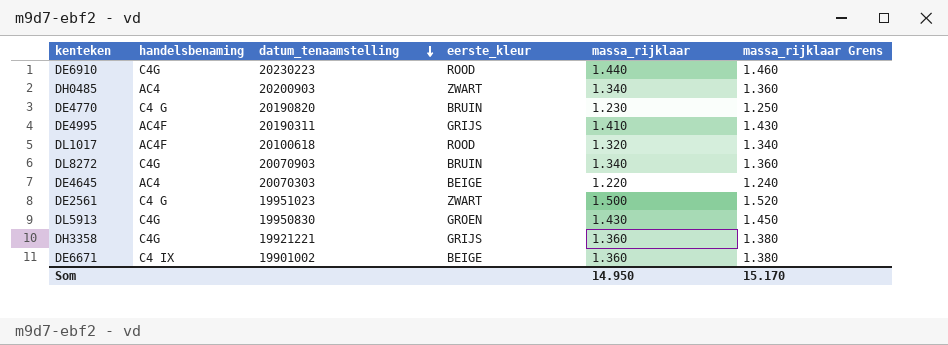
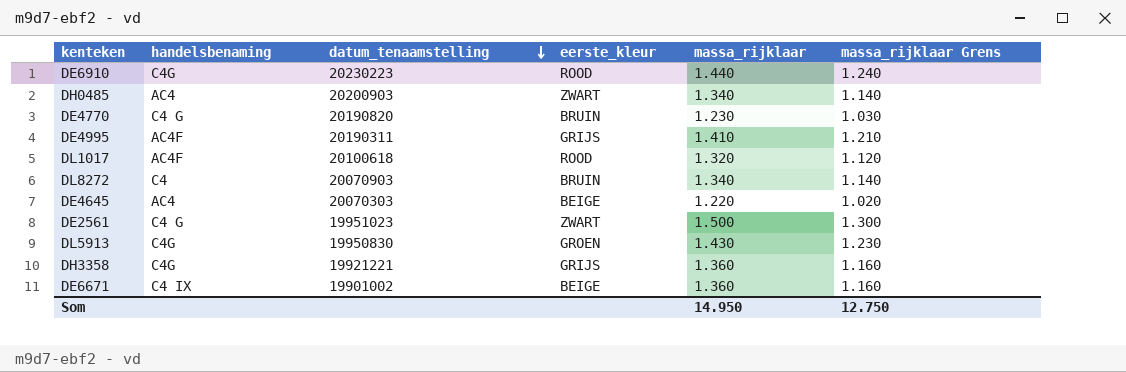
column massa_rijklaar Grens | formula: [massa_rijklaar] + 20 -> [massa_rijklaar] - 200
DL8272 | handelsbenaming: C4G -> C4
Som | massa_rijklaar Grens: 15.170 -> 12.750

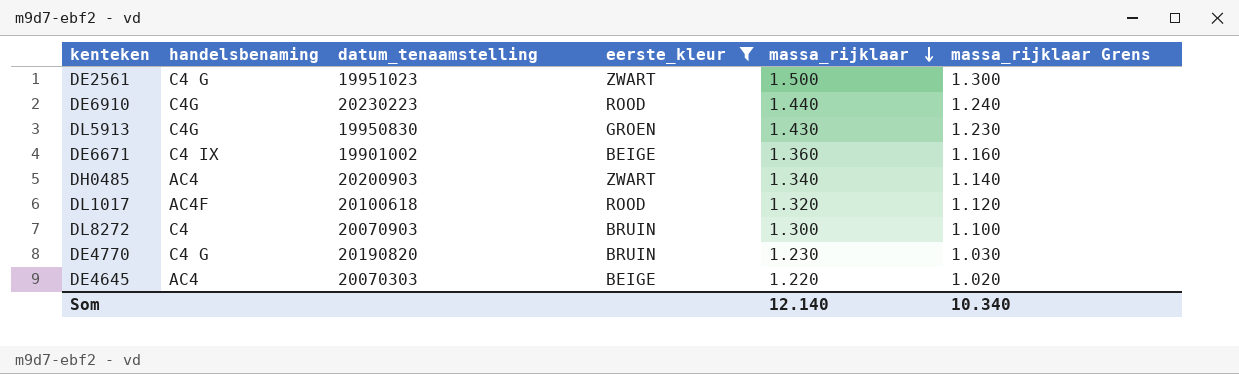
filter: none -> eerste_kleur != GRIJS
row order: datum_tenaamstelling descending -> massa_rijklaar descending
DL8272 | massa_rijklaar: 1.340 -> 1.300
DL8272 | massa_rijklaar Grens: 1.140 -> 1.100
Som | massa_rijklaar: 14.950 -> 12.140
Som | massa_rijklaar Grens: 12.750 -> 10.340

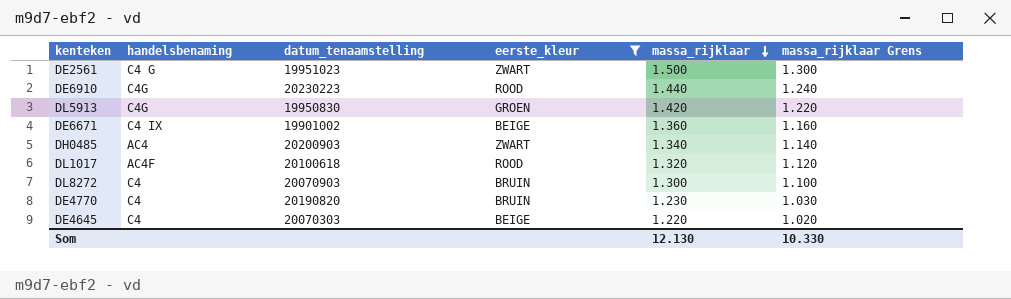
DL5913 | massa_rijklaar: 1.430 -> 1.420
DL5913 | massa_rijklaar Grens: 1.230 -> 1.220
DE4770 | handelsbenaming: C4 G -> C4
DE4645 | handelsbenaming: AC4 -> C4
Som | massa_rijklaar: 12.140 -> 12.130
Som | massa_rijklaar Grens: 10.340 -> 10.330

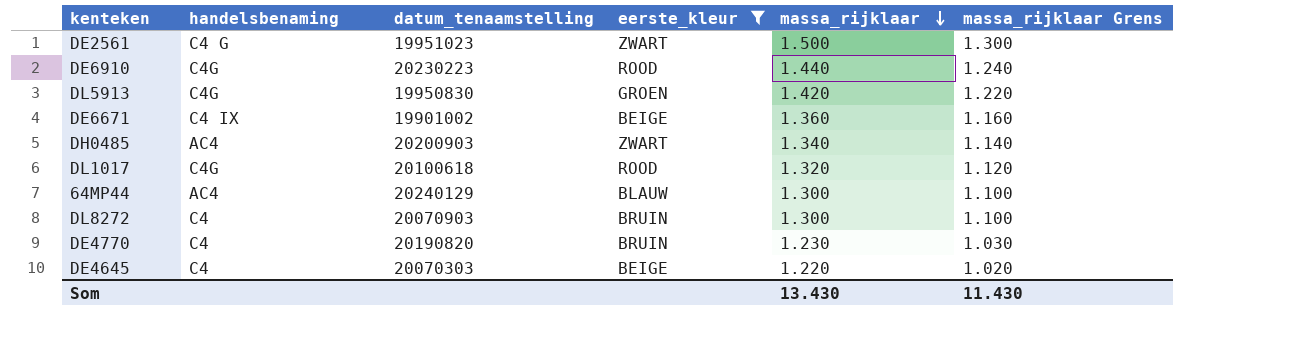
DL1017 | handelsbenaming: AC4F -> C4G
row 64MP44: none -> AC4 | 20240129 | BLAUW | 1.300 | 1.100
Som | massa_rijklaar: 12.130 -> 13.430
Som | massa_rijklaar Grens: 10.330 -> 11.430

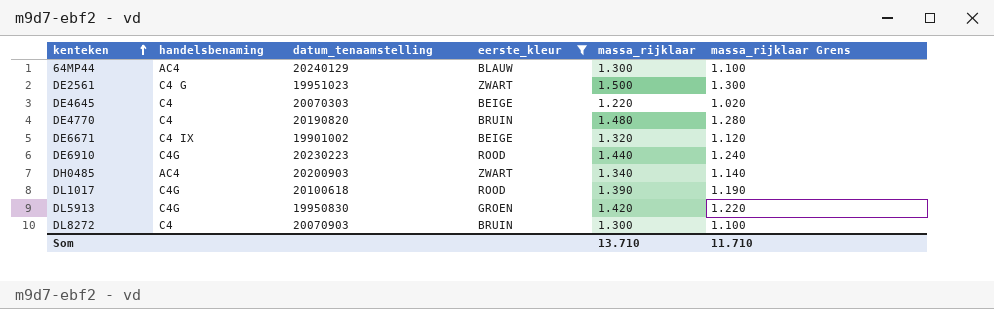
row order: massa_rijklaar descending -> kenteken ascending
DE4770 | massa_rijklaar: 1.230 -> 1.480
DE4770 | massa_rijklaar Grens: 1.030 -> 1.280
DE6671 | massa_rijklaar: 1.360 -> 1.320
DE6671 | massa_rijklaar Grens: 1.160 -> 1.120
DL1017 | massa_rijklaar: 1.320 -> 1.390
DL1017 | massa_rijklaar Grens: 1.120 -> 1.190
Som | massa_rijklaar: 13.430 -> 13.710
Som | massa_rijklaar Grens: 11.430 -> 11.710

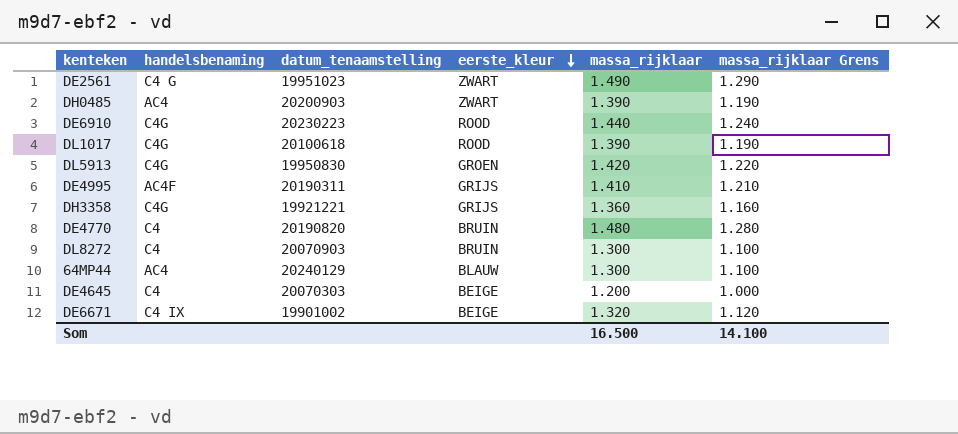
filter: eerste_kleur != GRIJS -> none
row order: kenteken ascending -> eerste_kleur descending
DE2561 | massa_rijklaar: 1.500 -> 1.490
DE2561 | massa_rijklaar Grens: 1.300 -> 1.290
DH0485 | massa_rijklaar: 1.340 -> 1.390
DH0485 | massa_rijklaar Grens: 1.140 -> 1.190
DE4645 | massa_rijklaar: 1.220 -> 1.200
DE4645 | massa_rijklaar Grens: 1.020 -> 1.000
Som | massa_rijklaar: 13.710 -> 16.500
Som | massa_rijklaar Grens: 11.710 -> 14.100

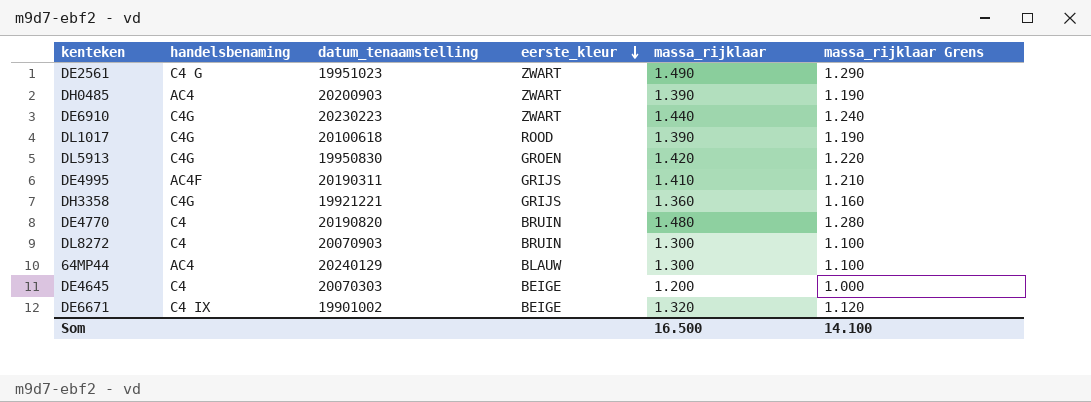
DE6910 | eerste_kleur: ROOD -> ZWART

